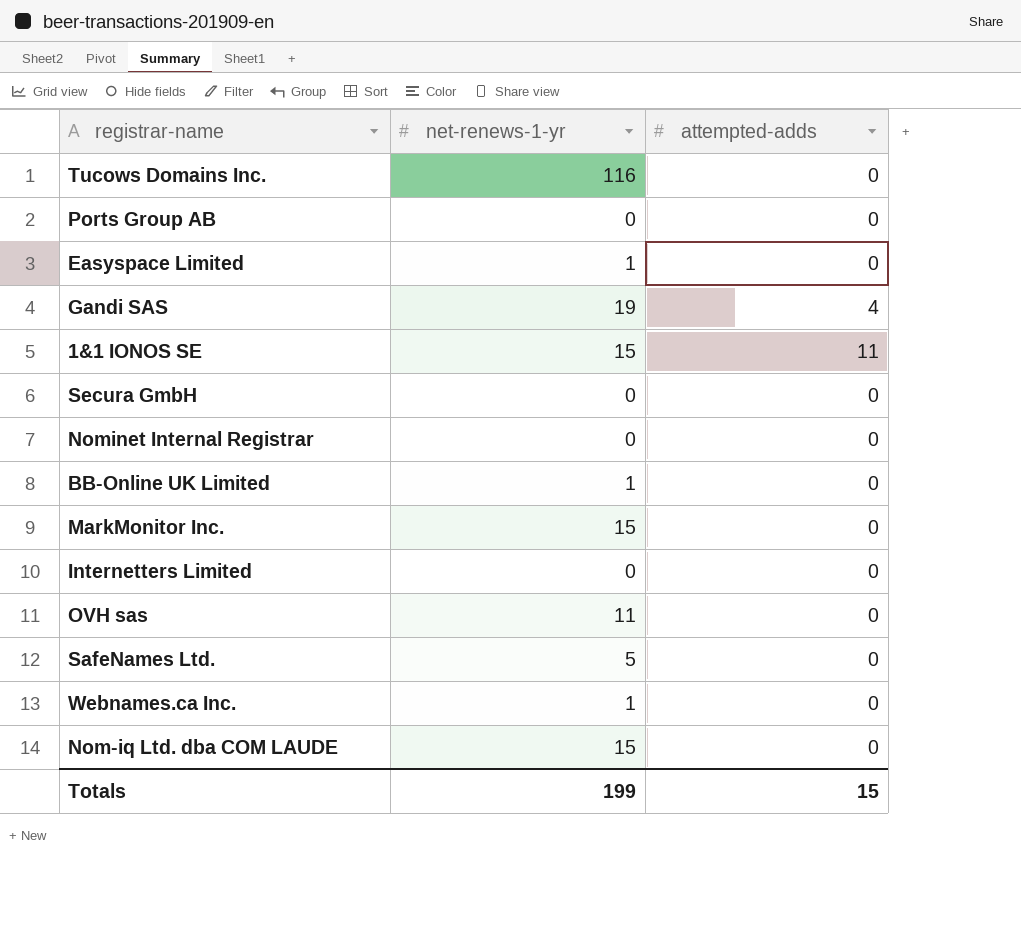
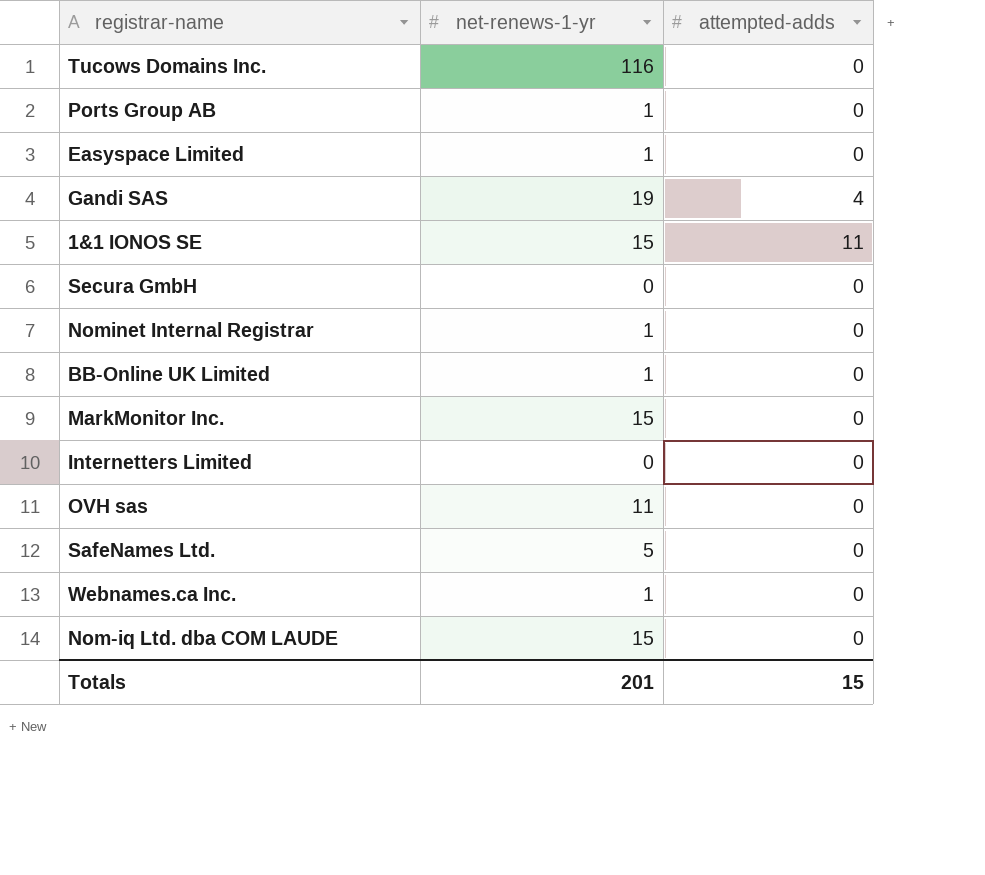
Ports Group AB | net-renews-1-yr: 0 -> 1
Nominet Internal Registrar | net-renews-1-yr: 0 -> 1
Totals | net-renews-1-yr: 199 -> 201

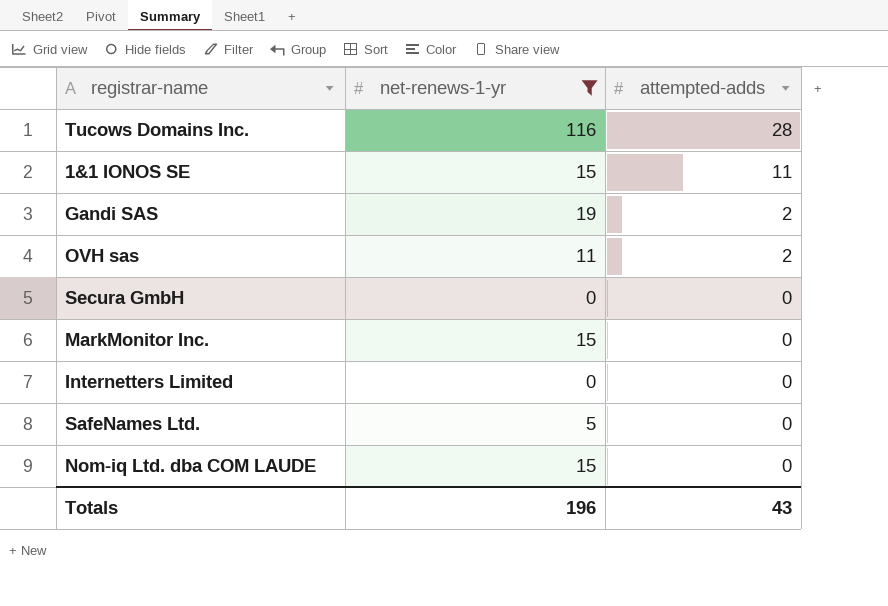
filter: none -> net-renews-1-yr != 1
row order: none -> attempted-adds descending
Tucows Domains Inc. | attempted-adds: 0 -> 28
Gandi SAS | attempted-adds: 4 -> 2
OVH sas | attempted-adds: 0 -> 2
Totals | net-renews-1-yr: 201 -> 196
Totals | attempted-adds: 15 -> 43

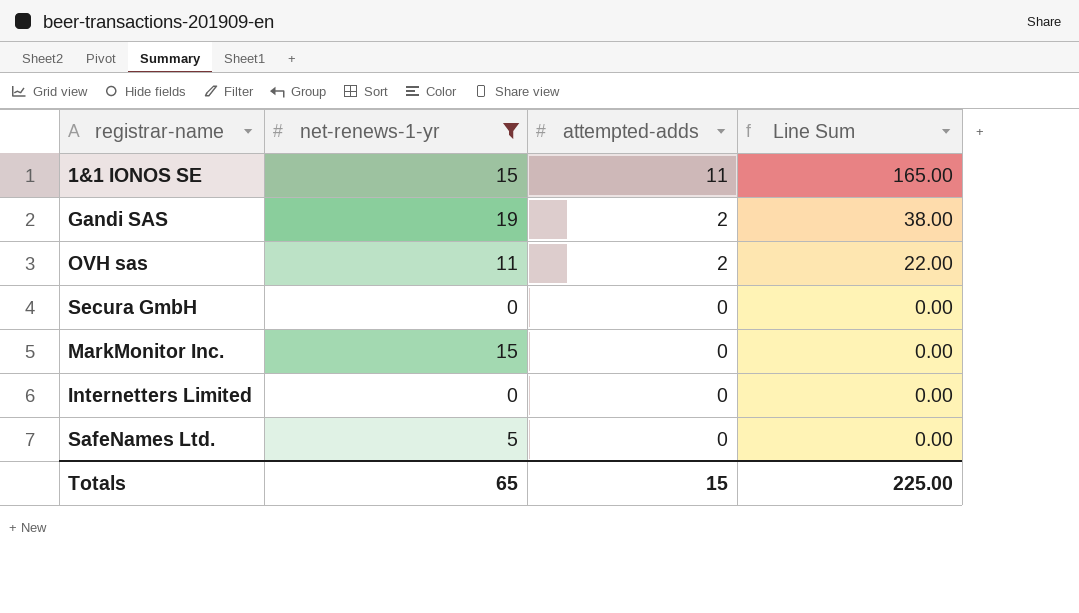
column Line Sum | formula: none -> [net-renews-1-yr] * [attempted-adds]
row Tucows Domains Inc.: 116 | 28 -> none
row Nom-iq Ltd. dba COM LAUDE: 15 | 0 -> none
Totals | net-renews-1-yr: 196 -> 65
Totals | attempted-adds: 43 -> 15

